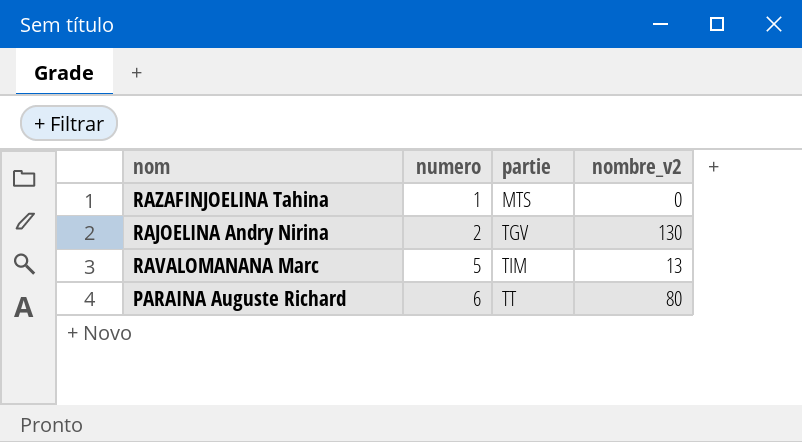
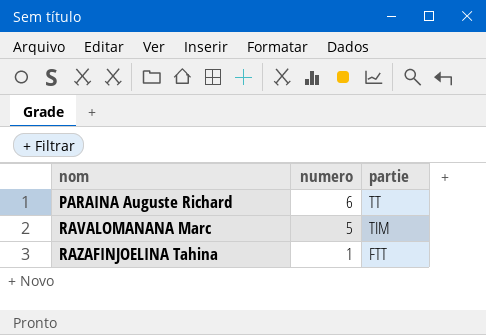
row order: numero ascending -> nom ascending
column nombre_v2 | position: 4 -> none
row RAJOELINA Andry Nirina: 2 | TGV | 130 -> none
RAZAFINJOELINA Tahina | partie: MTS -> FTT

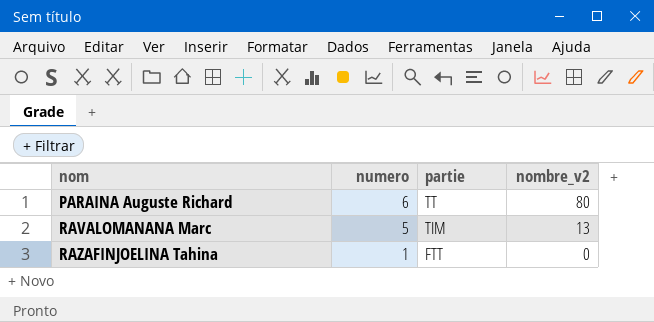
column nombre_v2 | position: none -> 4

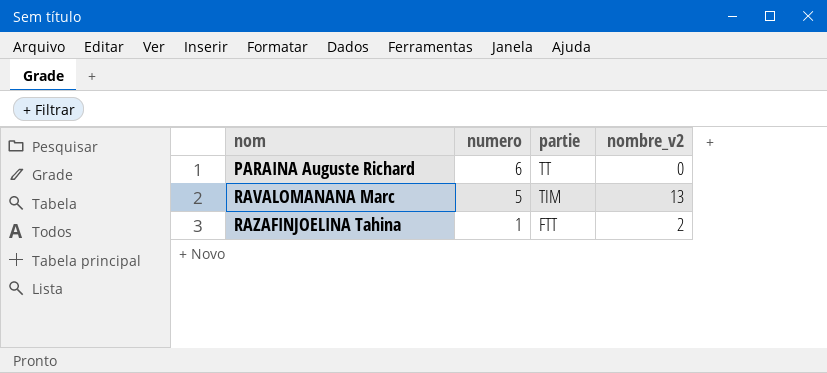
PARAINA Auguste Richard | nombre_v2: 80 -> 0
RAZAFINJOELINA Tahina | nombre_v2: 0 -> 2

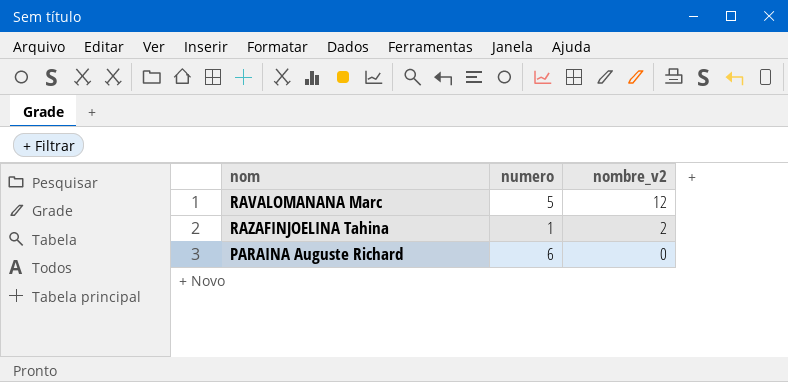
row order: nom ascending -> nombre_v2 descending
column partie | position: 3 -> none
RAVALOMANANA Marc | nombre_v2: 13 -> 12

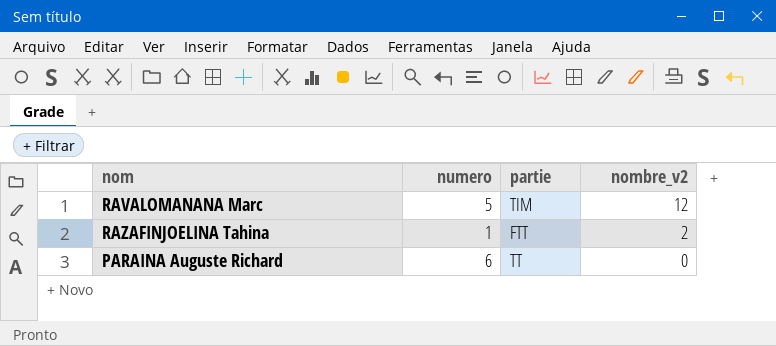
column partie | position: none -> 3

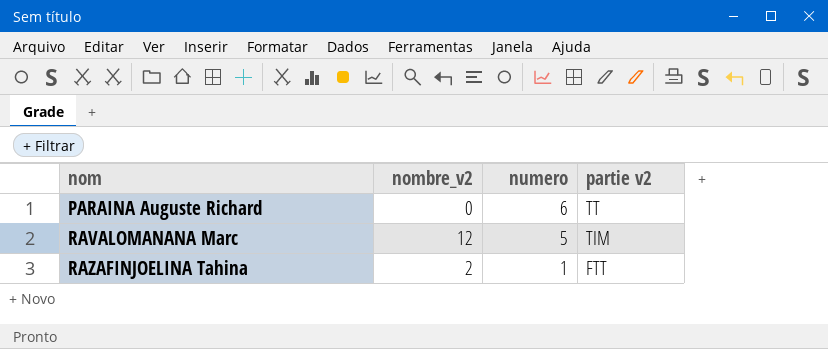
row order: nombre_v2 descending -> nom ascending
column nombre_v2 | position: 4 -> 2
column name: partie -> partie v2

